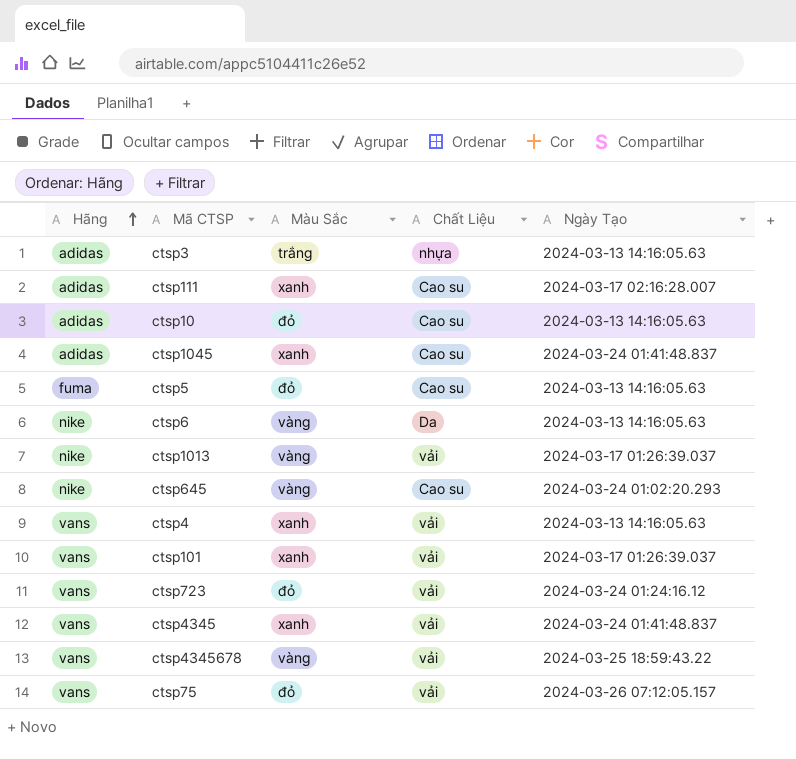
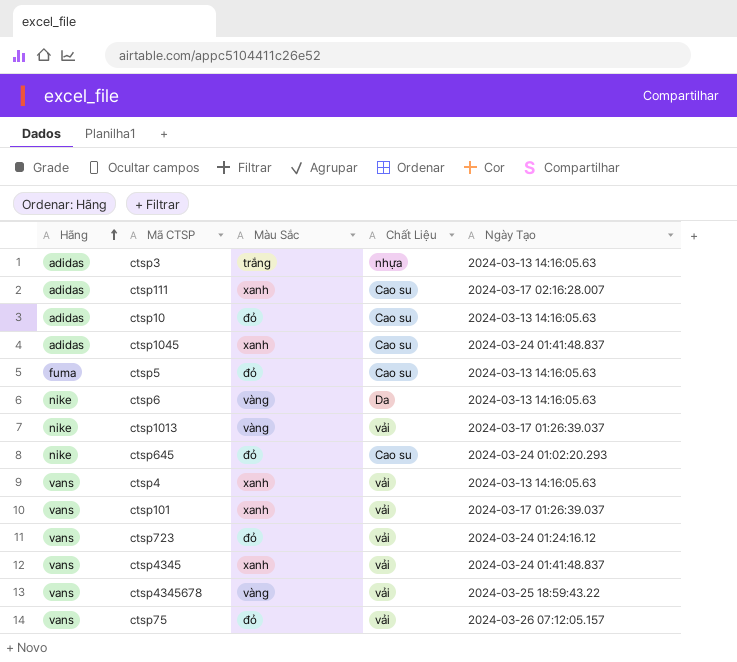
ctsp645 | Màu Sắc: vàng -> đỏ

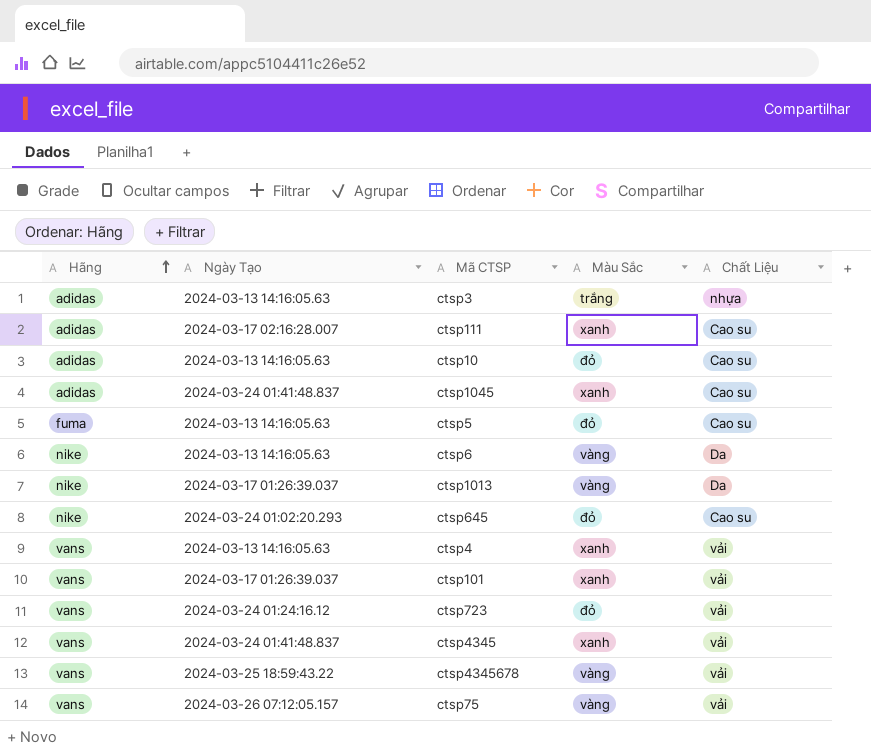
column Ngày Tạo | position: 5 -> 2
ctsp1013 | Chất Liệu: vải -> Da
ctsp75 | Màu Sắc: đỏ -> vàng

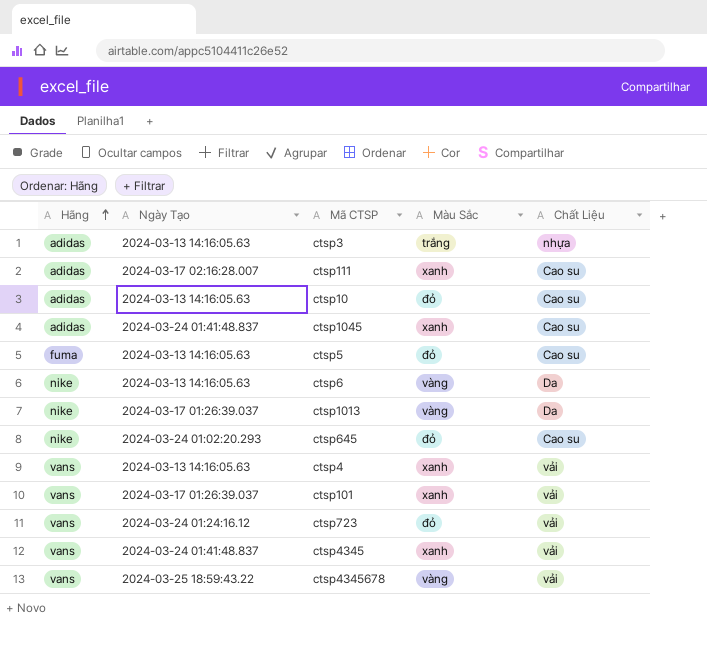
row ctsp75: vans | 2024-03-26 07:12:05.157 | vàng | vải -> none

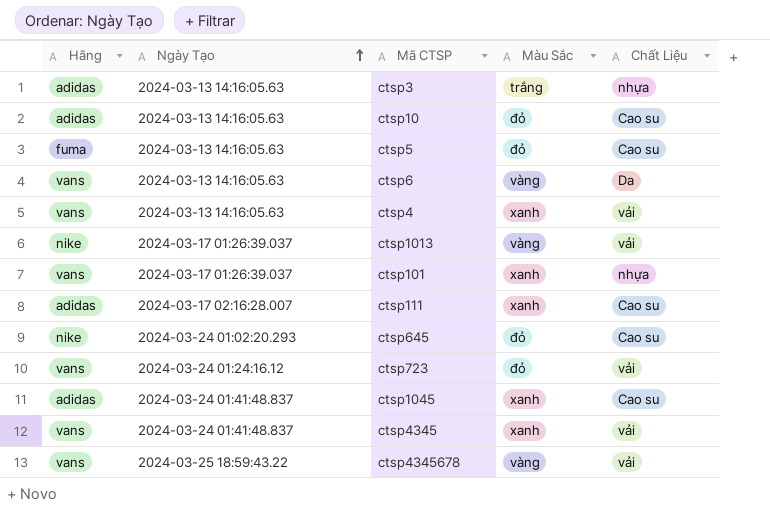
row order: Hãng ascending -> Ngày Tạo ascending
ctsp6 | Hãng: nike -> vans
ctsp1013 | Chất Liệu: Da -> vải
ctsp101 | Chất Liệu: vải -> nhựa

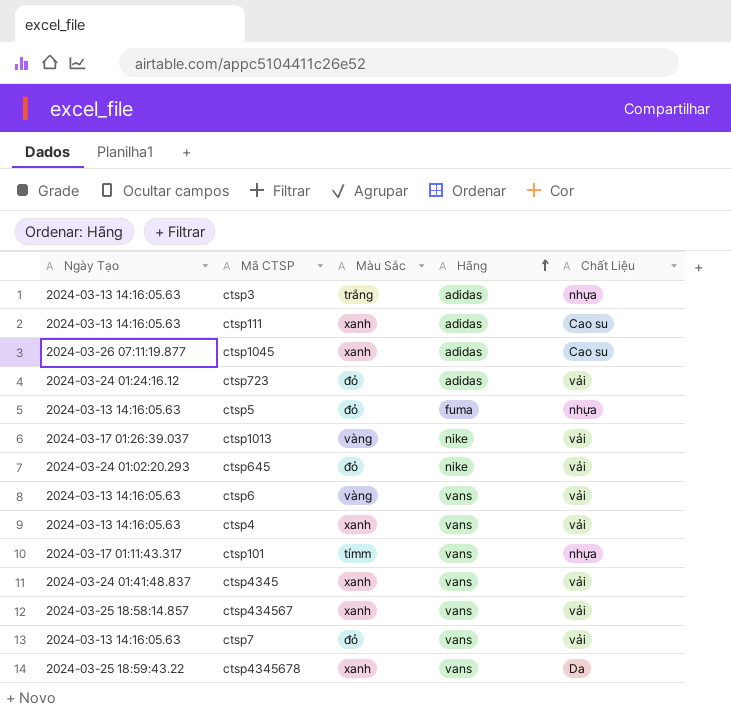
row order: Ngày Tạo ascending -> Hãng ascending
column Hãng | position: 1 -> 4
row ctsp10: adidas | 2024-03-13 14:16:05.63 | đỏ | Cao su -> none
ctsp111 | Ngày Tạo: 2024-03-17 02:16:28.007 -> 2024-03-13 14:16:05.63
ctsp1045 | Ngày Tạo: 2024-03-24 01:41:48.837 -> 2024-03-26 07:11:19.877
ctsp723 | Hãng: vans -> adidas
ctsp5 | Chất Liệu: Cao su -> nhựa
ctsp645 | Chất Liệu: Cao su -> vải
ctsp6 | Chất Liệu: Da -> vải
ctsp101 | Ngày Tạo: 2024-03-17 01:26:39.037 -> 2024-03-17 01:11:43.317
ctsp101 | Màu Sắc: xanh -> tímm
row ctsp434567: none -> 2024-03-25 18:58:14.857 | xanh | vans | vải
row ctsp7: none -> 2024-03-13 14:16:05.63 | đỏ | vans | vải
ctsp4345678 | Màu Sắc: vàng -> xanh
ctsp4345678 | Chất Liệu: vải -> Da

